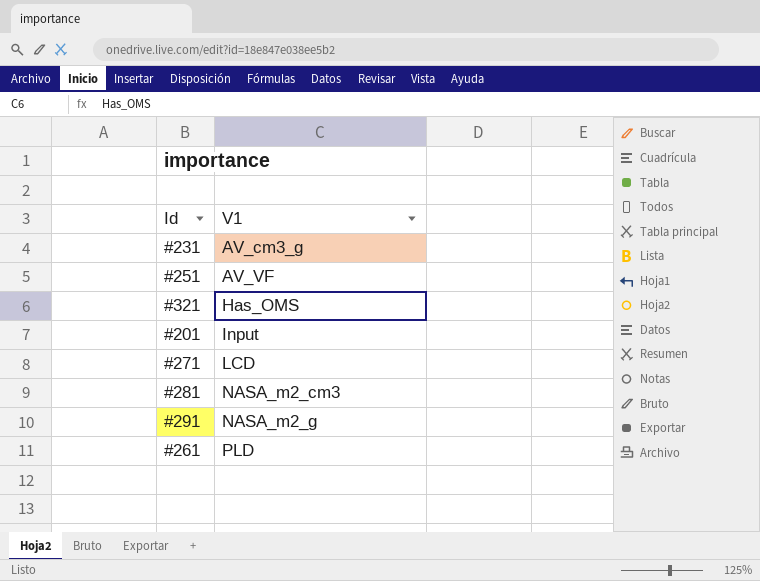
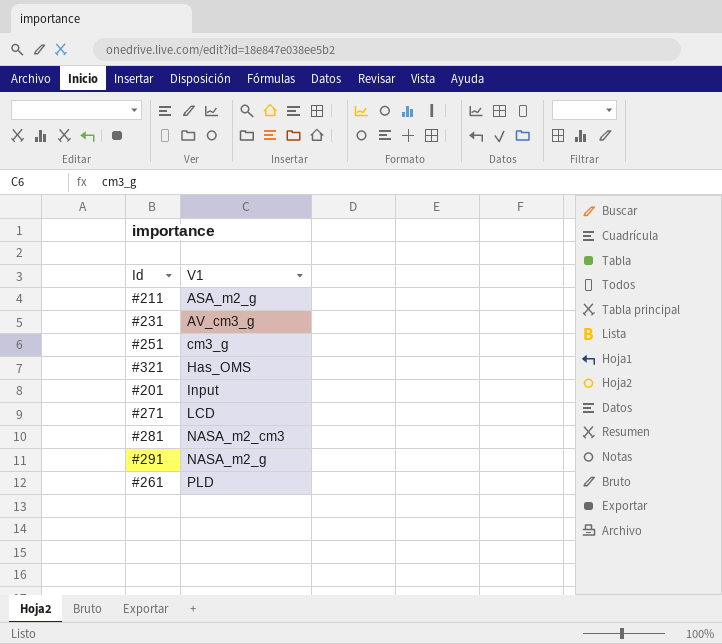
row #211: none -> ASA_m2_g
#251 | V1: AV_VF -> cm3_g

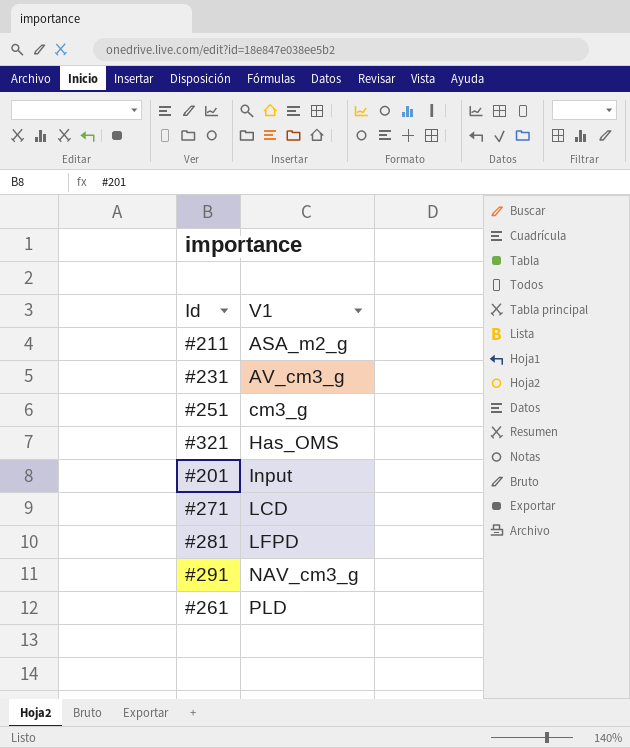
#281 | V1: NASA_m2_cm3 -> LFPD
#291 | V1: NASA_m2_g -> NAV_cm3_g

